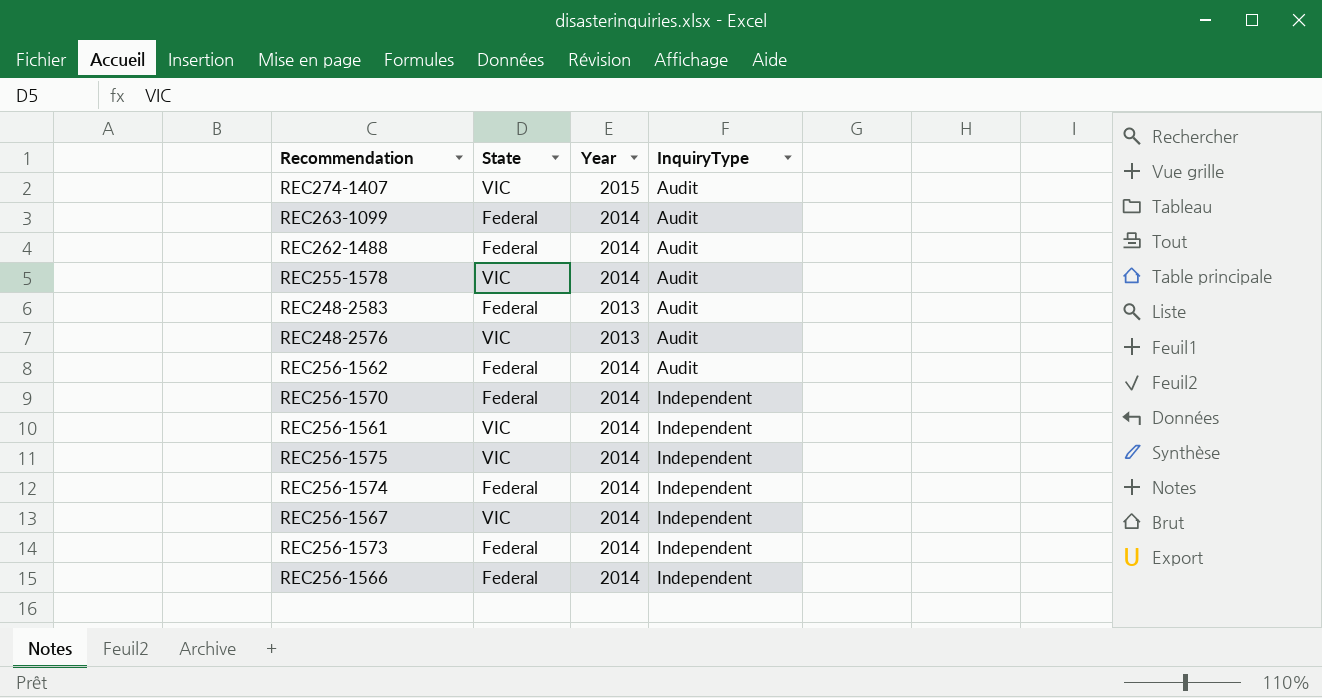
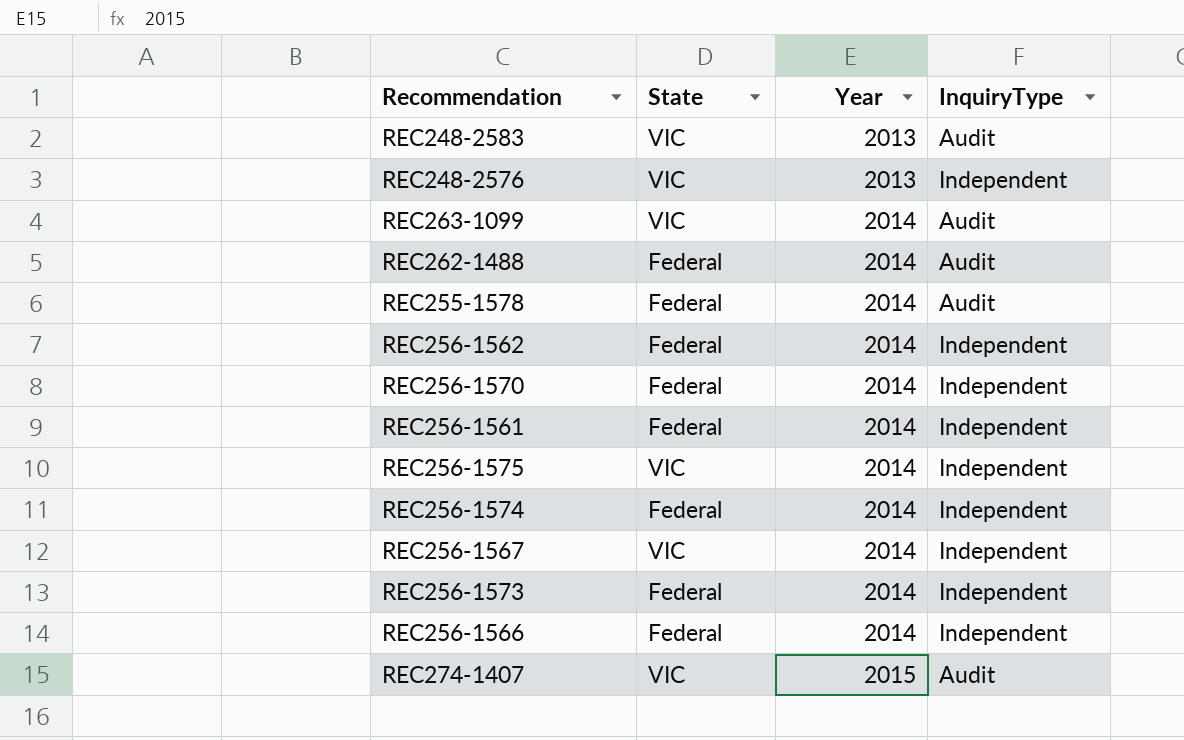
row order: InquiryType ascending -> Year ascending
REC248-2583 | State: Federal -> VIC
REC248-2576 | InquiryType: Audit -> Independent
REC263-1099 | State: Federal -> VIC
REC255-1578 | State: VIC -> Federal
REC256-1562 | InquiryType: Audit -> Independent
REC256-1561 | State: VIC -> Federal

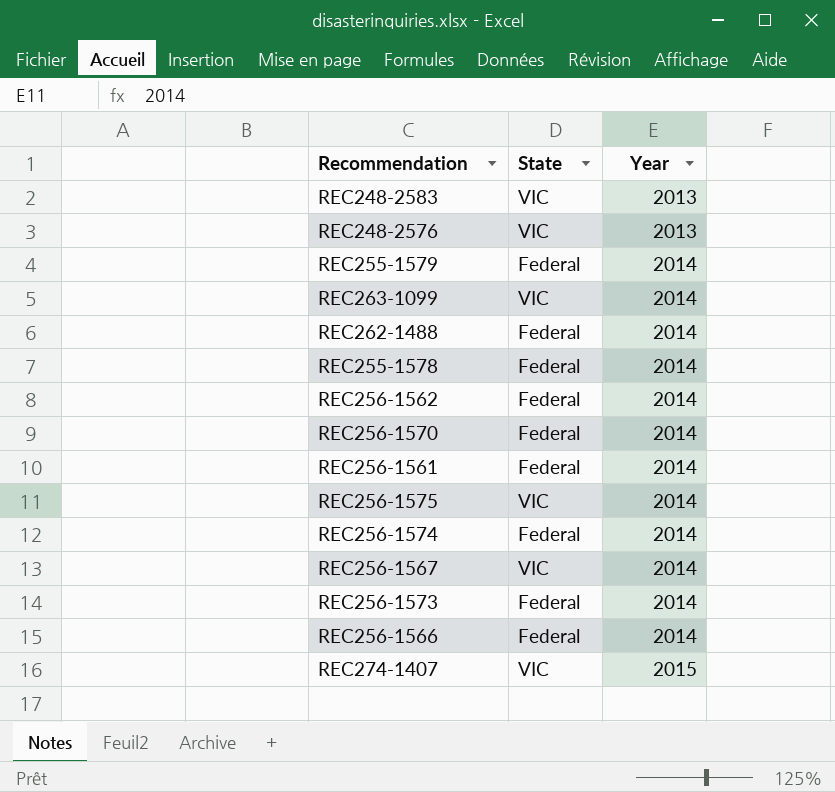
column InquiryType | position: 4 -> none
row REC255-1579: none -> Federal | 2014

